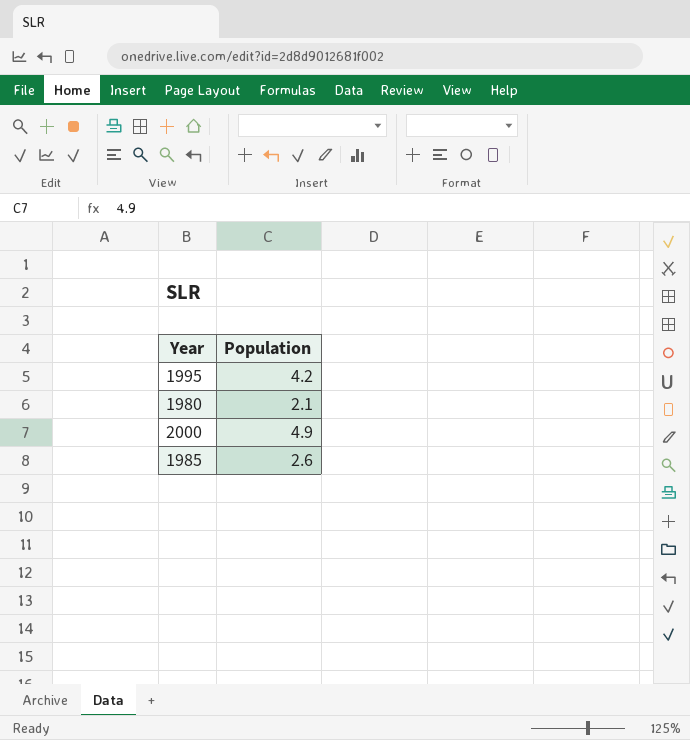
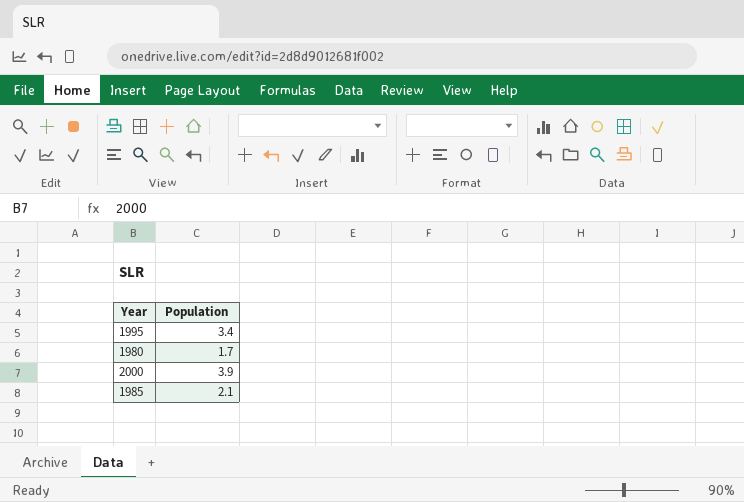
1995 | Population: 4.2 -> 3.4
1980 | Population: 2.1 -> 1.7
2000 | Population: 4.9 -> 3.9
1985 | Population: 2.6 -> 2.1

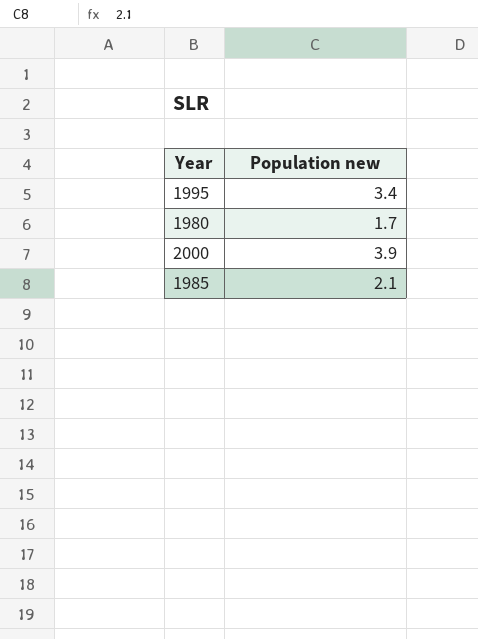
column name: Population -> Population new

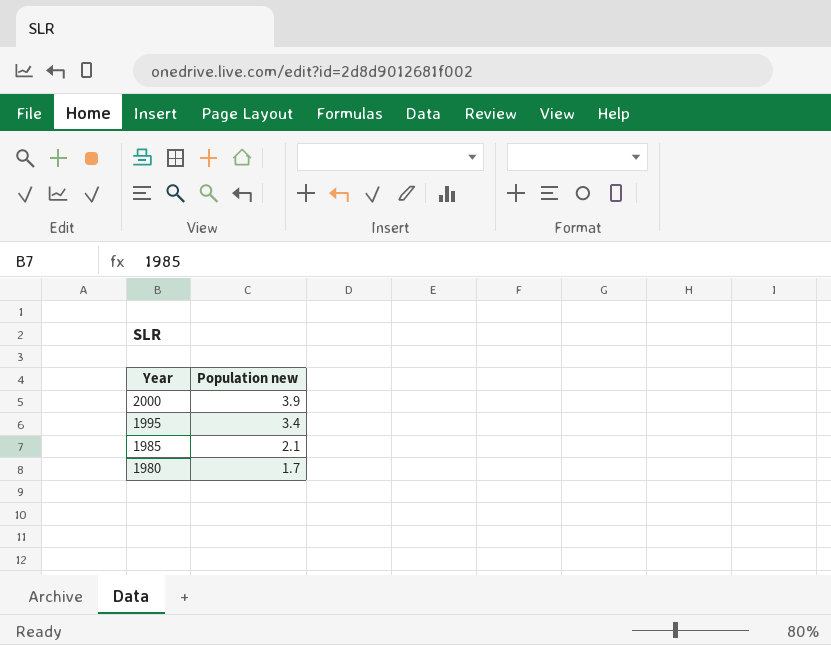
row order: none -> Year descending

